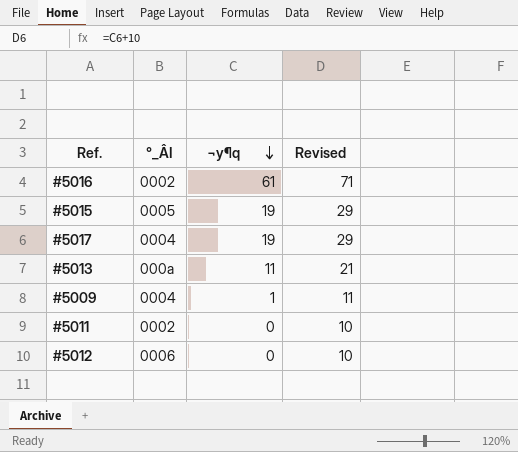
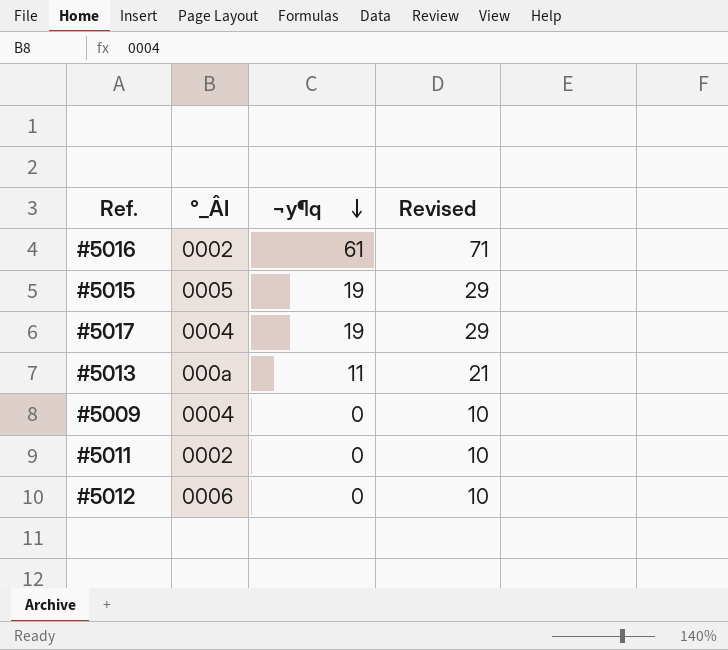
#5009 | ¬y¶q: 1 -> 0
#5009 | Revised: 11 -> 10

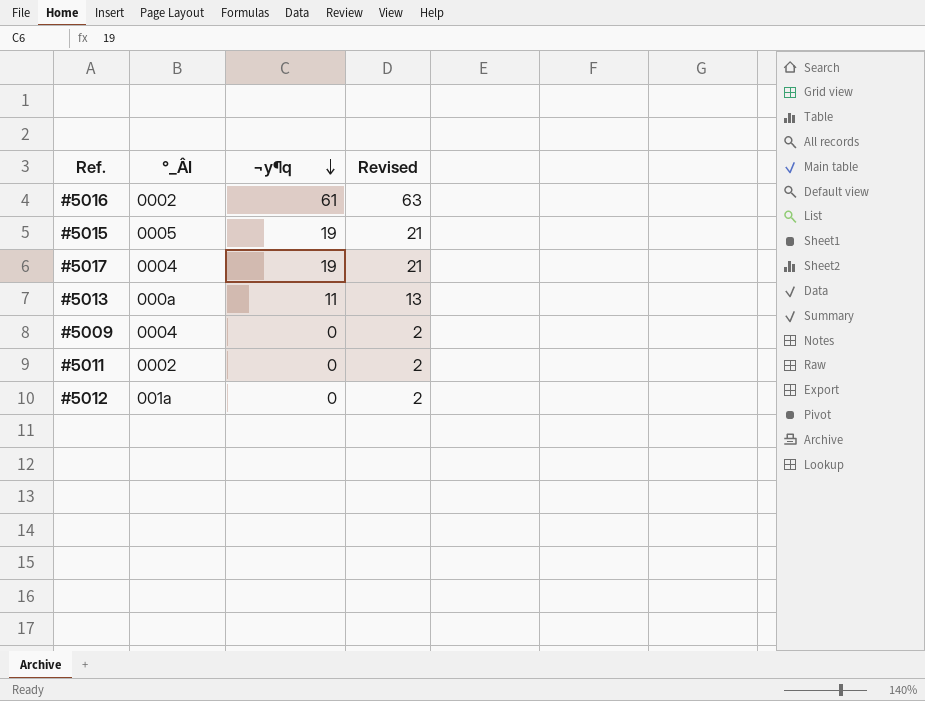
column Revised | formula: [¬y¶q] + 10 -> [¬y¶q] + 2
#5012 | °_ÂI: 0006 -> 001a

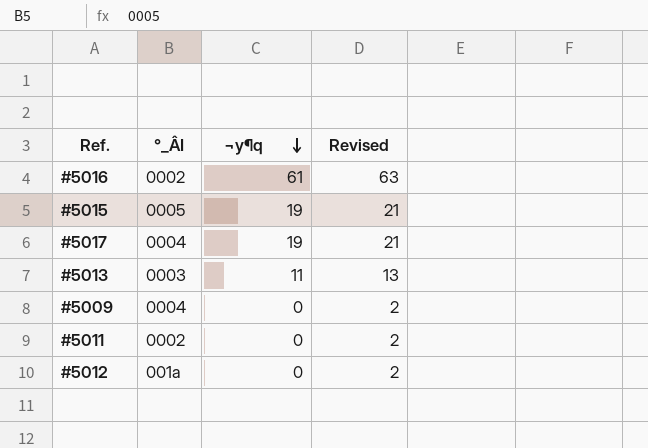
#5013 | °_ÂI: 000a -> 0003

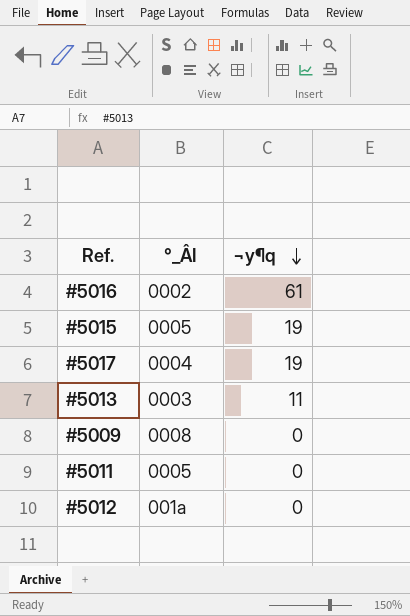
column Revised | formula: [¬y¶q] + 2 -> none
#5009 | °_ÂI: 0004 -> 0008
#5011 | °_ÂI: 0002 -> 0005

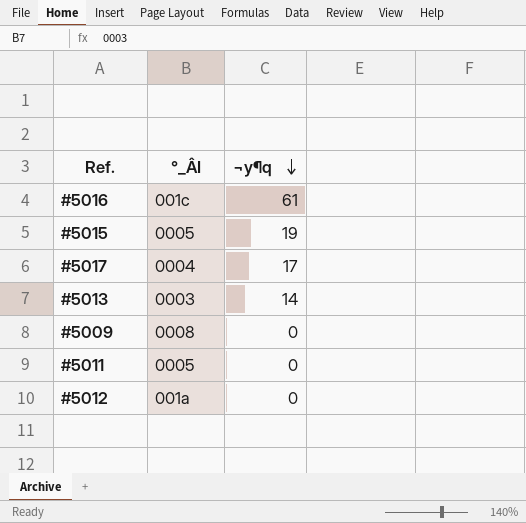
#5016 | °_ÂI: 0002 -> 001c
#5017 | ¬y¶q: 19 -> 17
#5013 | ¬y¶q: 11 -> 14

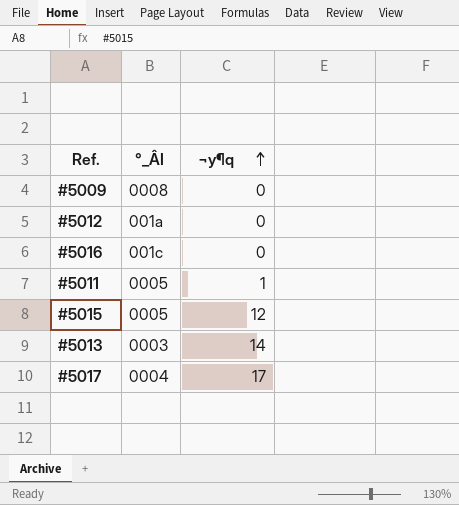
row order: ¬y¶q descending -> ¬y¶q ascending
#5016 | ¬y¶q: 61 -> 0
#5011 | ¬y¶q: 0 -> 1
#5015 | ¬y¶q: 19 -> 12

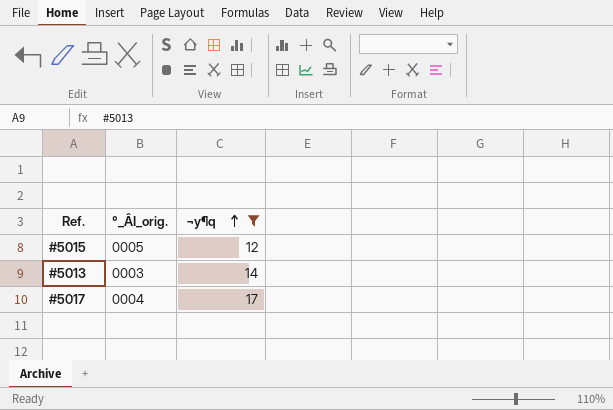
filter: none -> ¬y¶q >= 12
column name: °_ÂI -> °_ÂI_orig.

